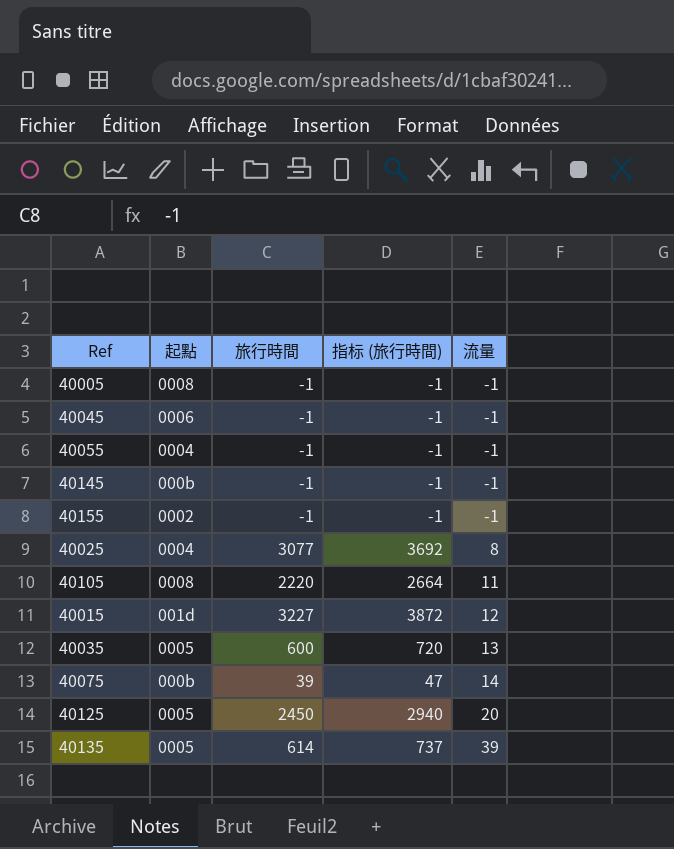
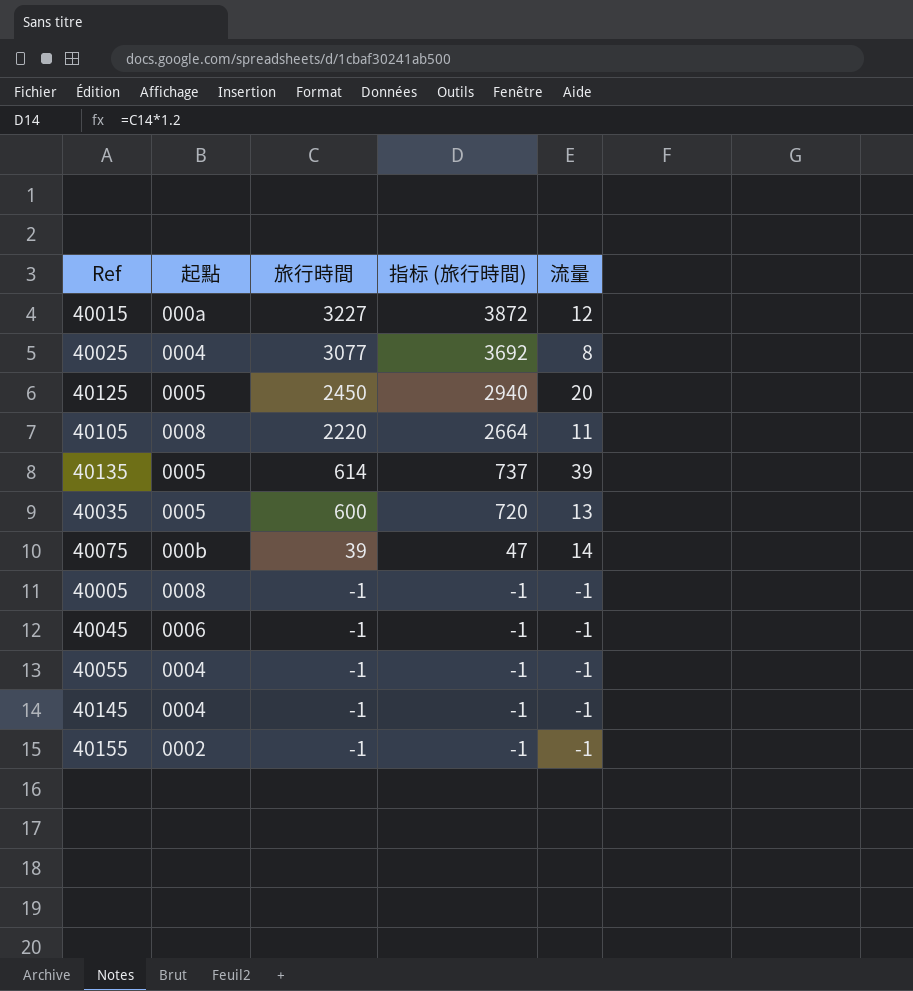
row order: 流量 ascending -> 旅行時間 descending
40015 | 起點: 001d -> 000a
40145 | 起點: 000b -> 0004

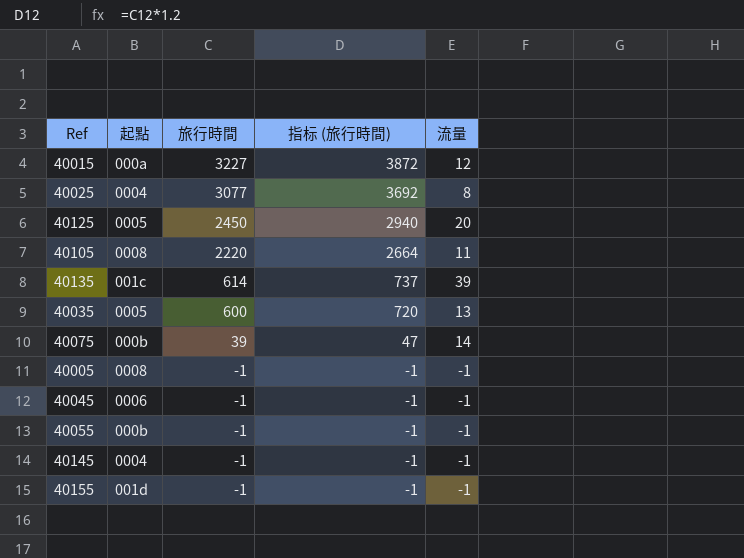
40135 | 起點: 0005 -> 001c
40055 | 起點: 0004 -> 000b
40155 | 起點: 0002 -> 001d

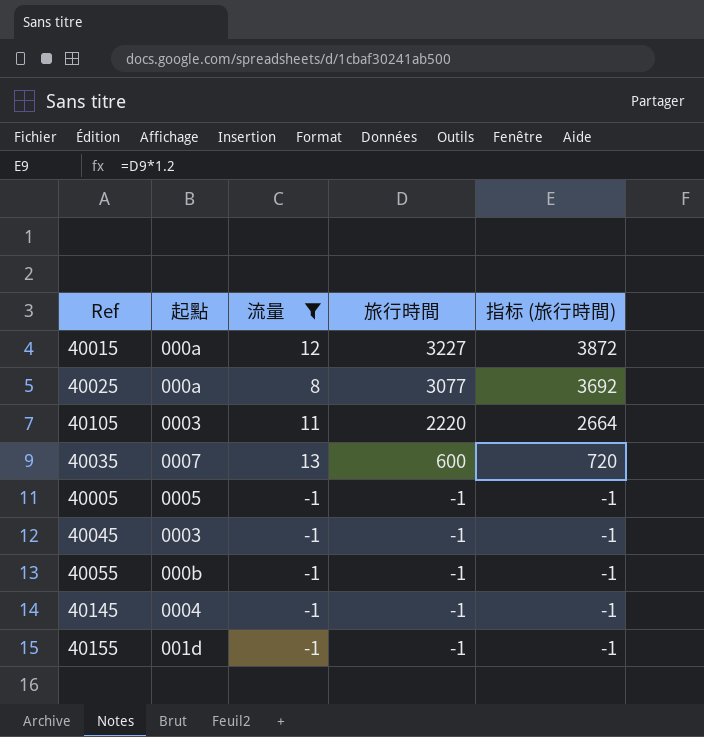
filter: none -> 流量 <= 13
column 流量 | position: 5 -> 3
40025 | 起點: 0004 -> 000a
40105 | 起點: 0008 -> 0003
40035 | 起點: 0005 -> 0007
40005 | 起點: 0008 -> 0005
40045 | 起點: 0006 -> 0003

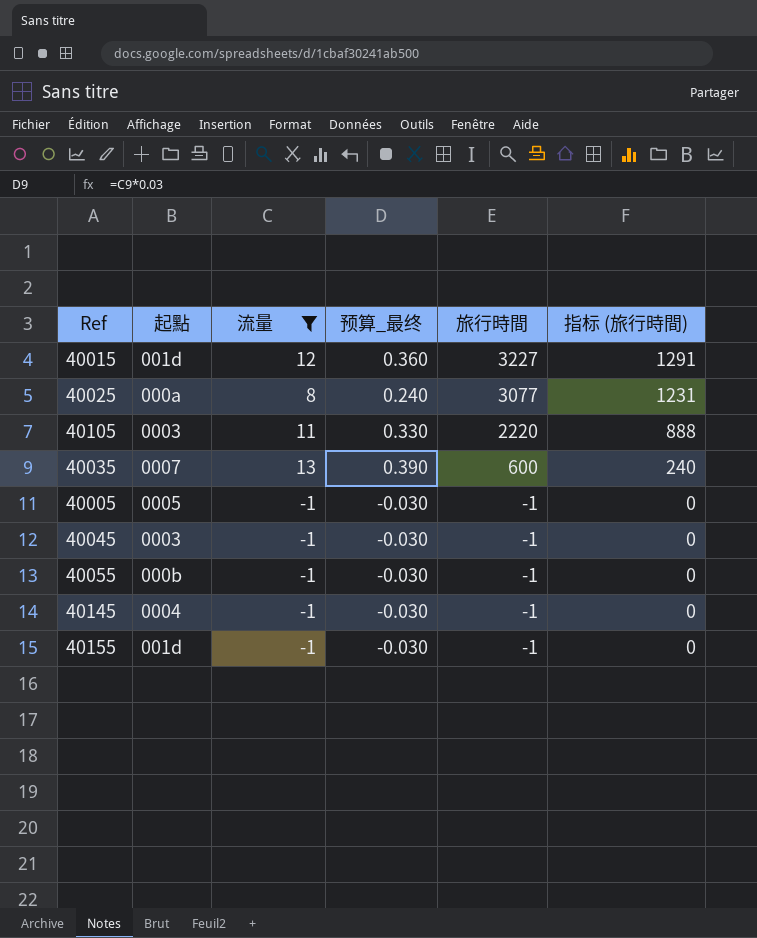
column 预算_最终 | formula: none -> [流量] * 0.03
column 指标 (旅行時間) | formula: [旅行時間] * 1.2 -> [旅行時間] * 0.4
40015 | 起點: 000a -> 001d

